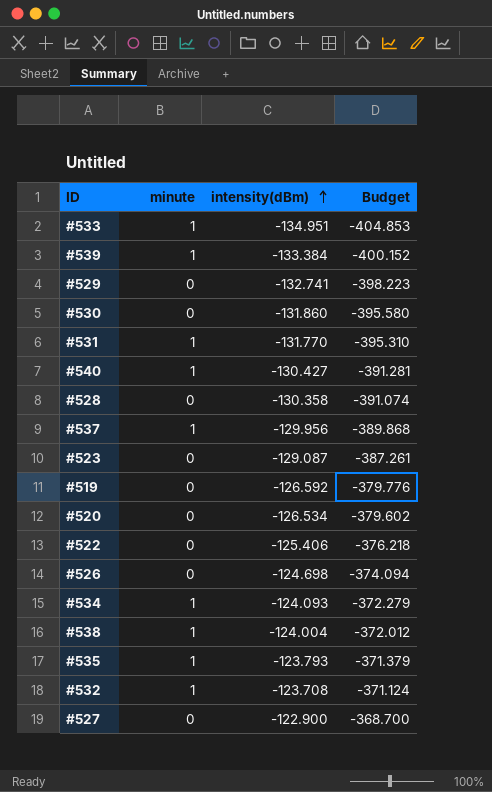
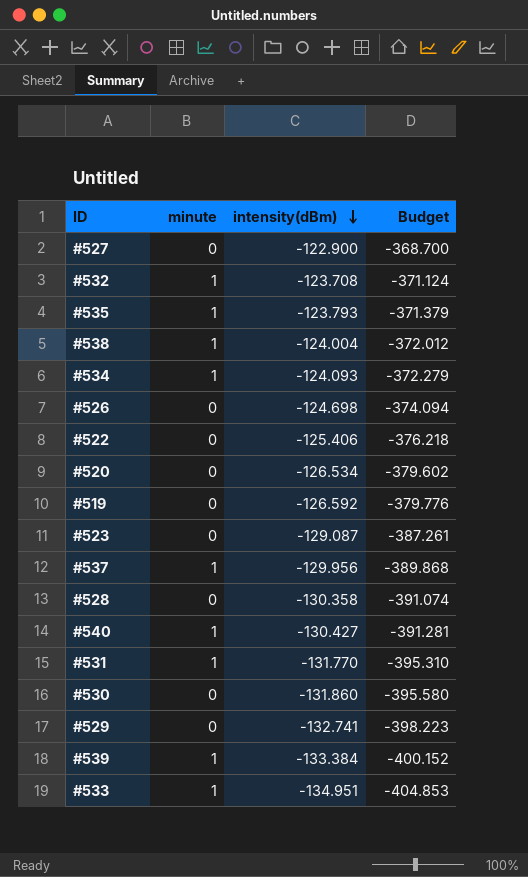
row order: intensity(dBm) ascending -> intensity(dBm) descending

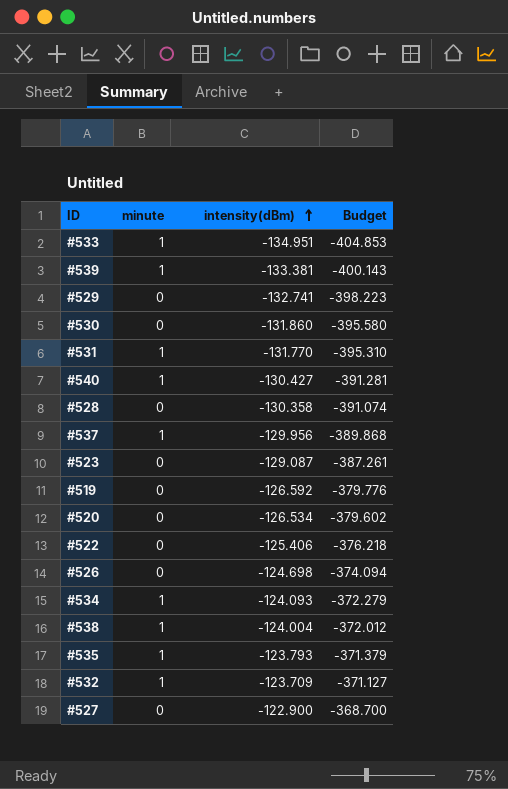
row order: intensity(dBm) descending -> intensity(dBm) ascending
#539 | intensity(dBm): -133.384 -> -133.381
#539 | Budget: -400.152 -> -400.143
#532 | intensity(dBm): -123.708 -> -123.709
#532 | Budget: -371.124 -> -371.127

